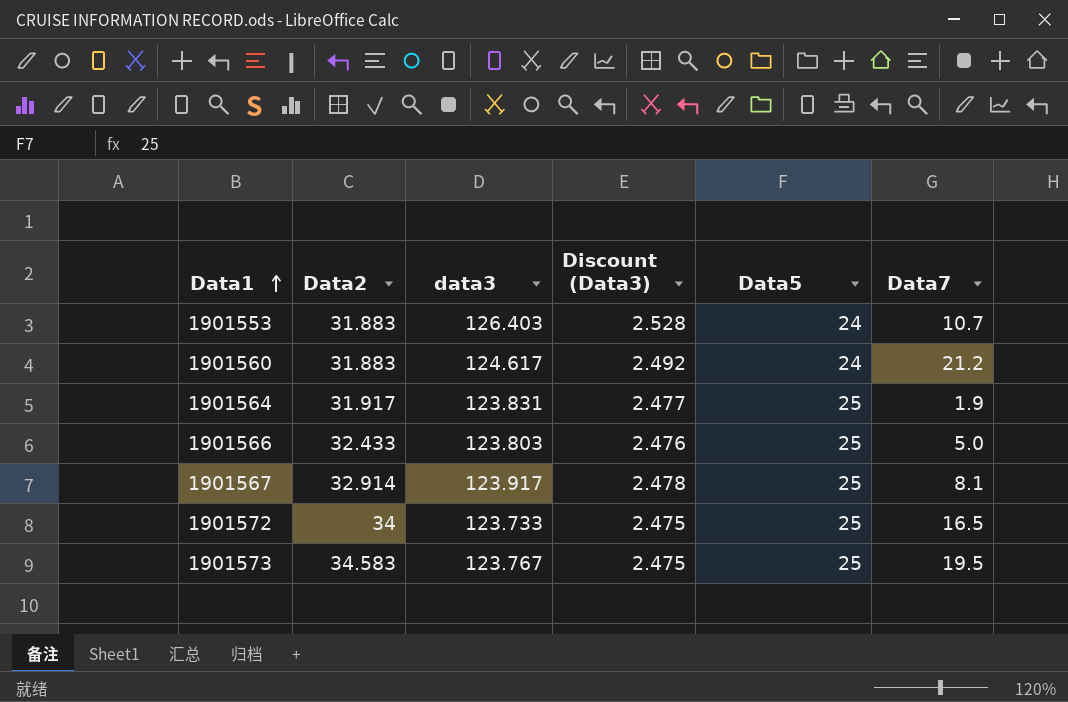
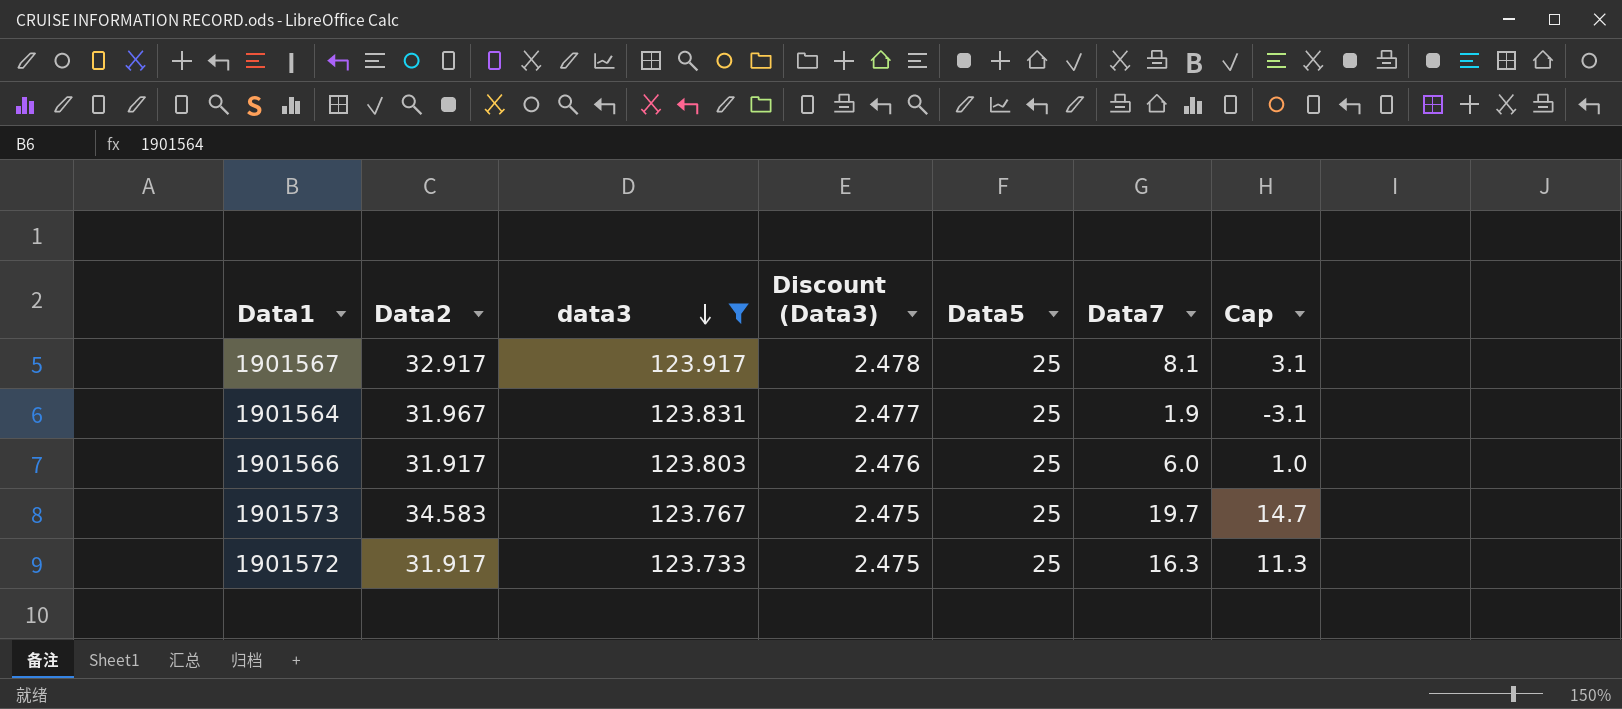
filter: none -> data3 <= 123.917
row order: Data1 ascending -> data3 descending
column Cap | formula: none -> [Data7] - 5
1901567 | Data2: 32.914 -> 32.917
1901564 | Data2: 31.917 -> 31.967
1901566 | Data2: 32.433 -> 31.917
1901566 | Data7: 5.0 -> 6.0
1901573 | Data7: 19.5 -> 19.7
1901572 | Data2: 34 -> 31.917
1901572 | Data7: 16.5 -> 16.3

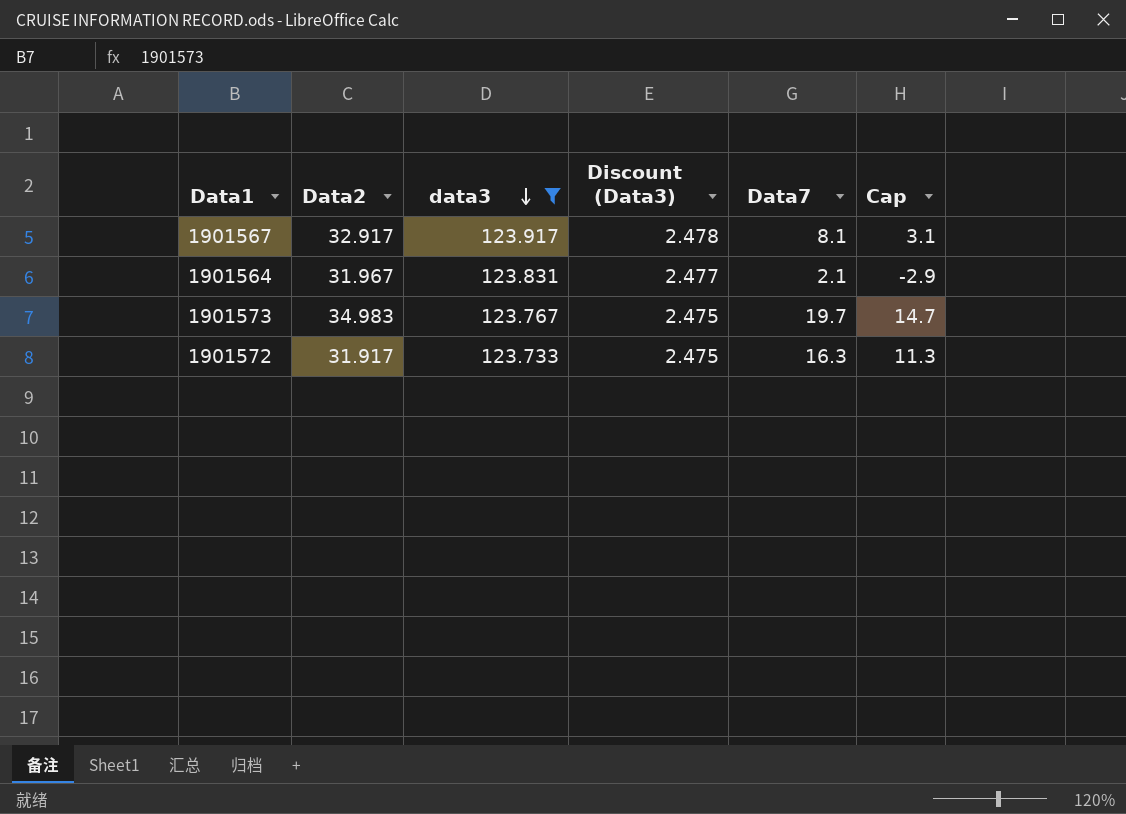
column Data5 | position: 5 -> none
row 1901566: 31.917 | 123.803 | 2.476 | 25 | 6.0 | 1.0 -> none
1901564 | Data7: 1.9 -> 2.1
1901564 | Cap: -3.1 -> -2.9
1901573 | Data2: 34.583 -> 34.983

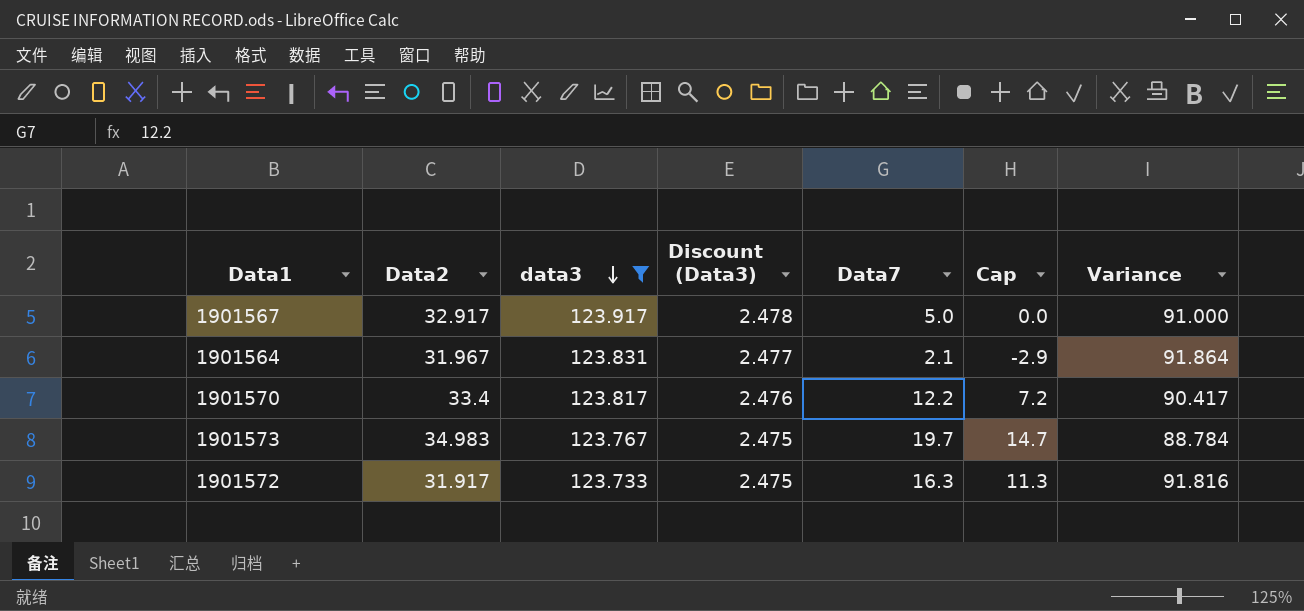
column Variance | formula: none -> [data3] - [Data2]
1901567 | Data7: 8.1 -> 5.0
1901567 | Cap: 3.1 -> 0.0
row 1901570: none -> 33.4 | 123.817 | 2.476 | 12.2 | 7.2 | 90.417

